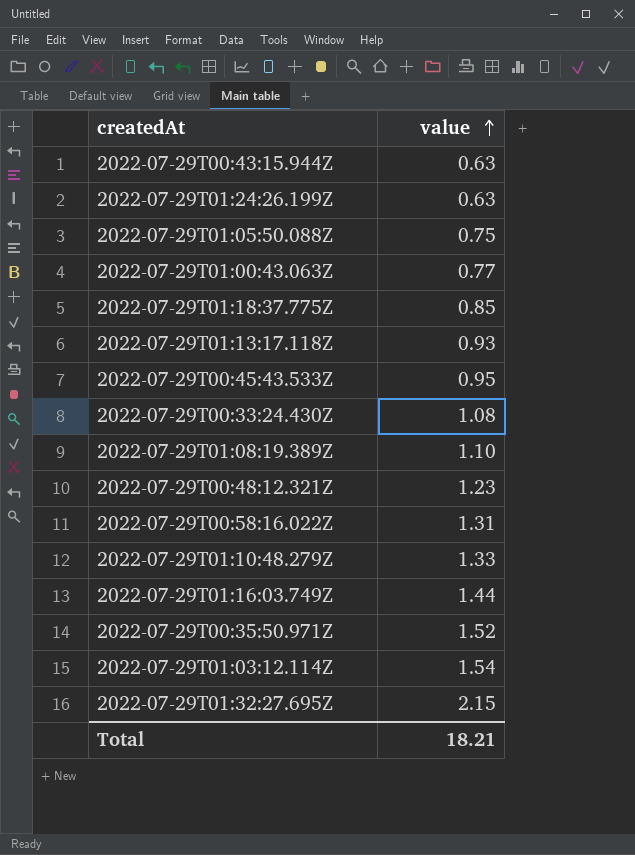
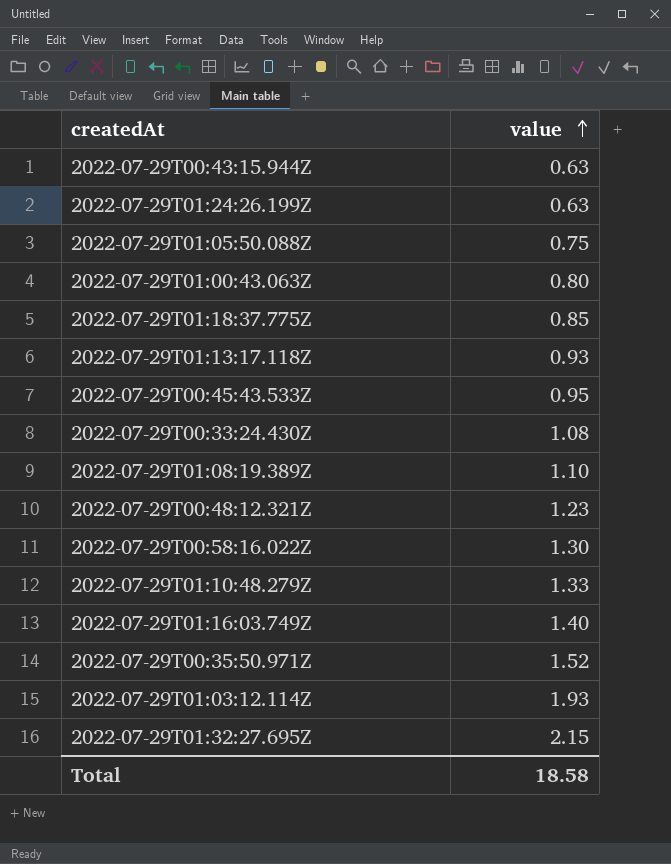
2022-07-29T01:00:43.063Z | value: 0.77 -> 0.80
2022-07-29T00:58:16.022Z | value: 1.31 -> 1.30
2022-07-29T01:16:03.749Z | value: 1.44 -> 1.40
2022-07-29T01:03:12.114Z | value: 1.54 -> 1.93
Total | value: 18.21 -> 18.58

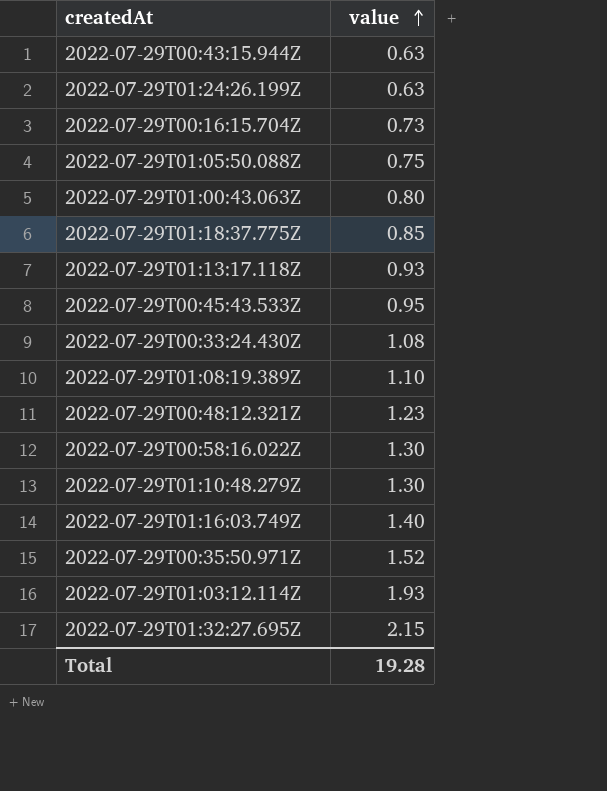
row 2022-07-29T00:16:15.704Z: none -> 0.73
2022-07-29T01:10:48.279Z | value: 1.33 -> 1.30
Total | value: 18.58 -> 19.28

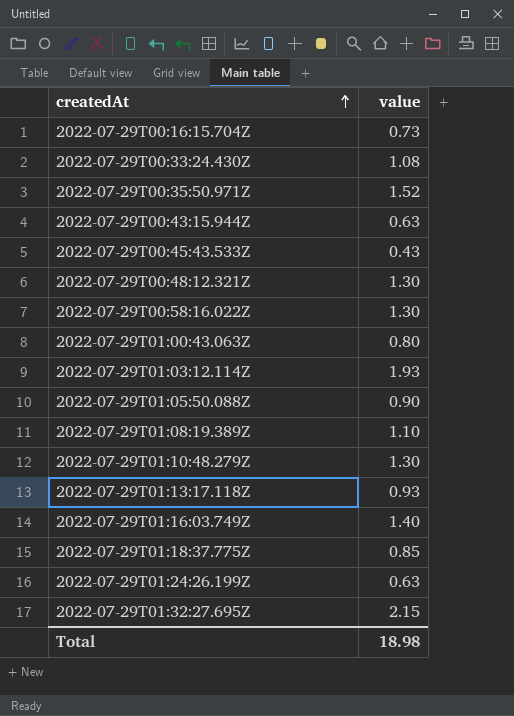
row order: value ascending -> createdAt ascending
2022-07-29T00:45:43.533Z | value: 0.95 -> 0.43
2022-07-29T00:48:12.321Z | value: 1.23 -> 1.30
2022-07-29T01:05:50.088Z | value: 0.75 -> 0.90
Total | value: 19.28 -> 18.98

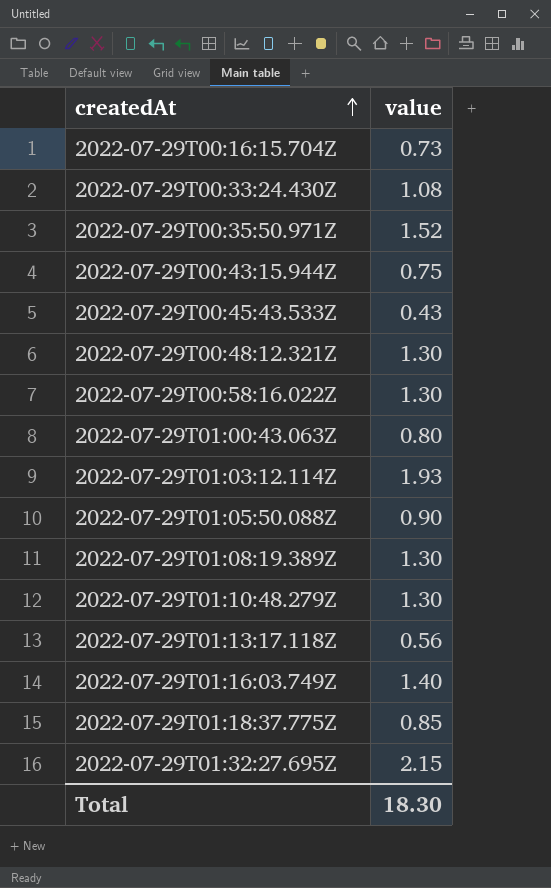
row 2022-07-29T01:24:26.199Z: 0.63 -> none
2022-07-29T00:43:15.944Z | value: 0.63 -> 0.75
2022-07-29T01:08:19.389Z | value: 1.10 -> 1.30
2022-07-29T01:13:17.118Z | value: 0.93 -> 0.56
Total | value: 18.98 -> 18.30

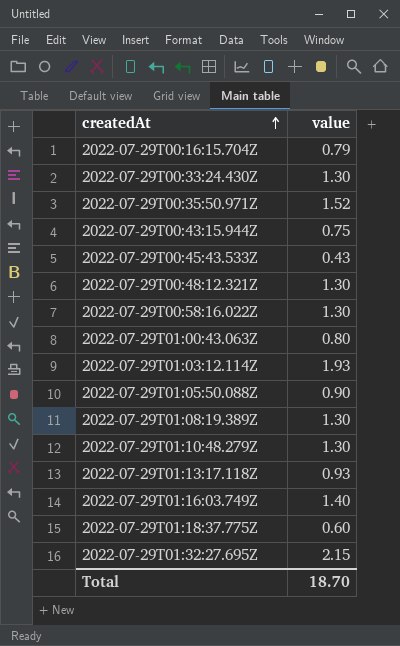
2022-07-29T00:16:15.704Z | value: 0.73 -> 0.79
2022-07-29T00:33:24.430Z | value: 1.08 -> 1.30
2022-07-29T01:13:17.118Z | value: 0.56 -> 0.93
2022-07-29T01:18:37.775Z | value: 0.85 -> 0.60
Total | value: 18.30 -> 18.70

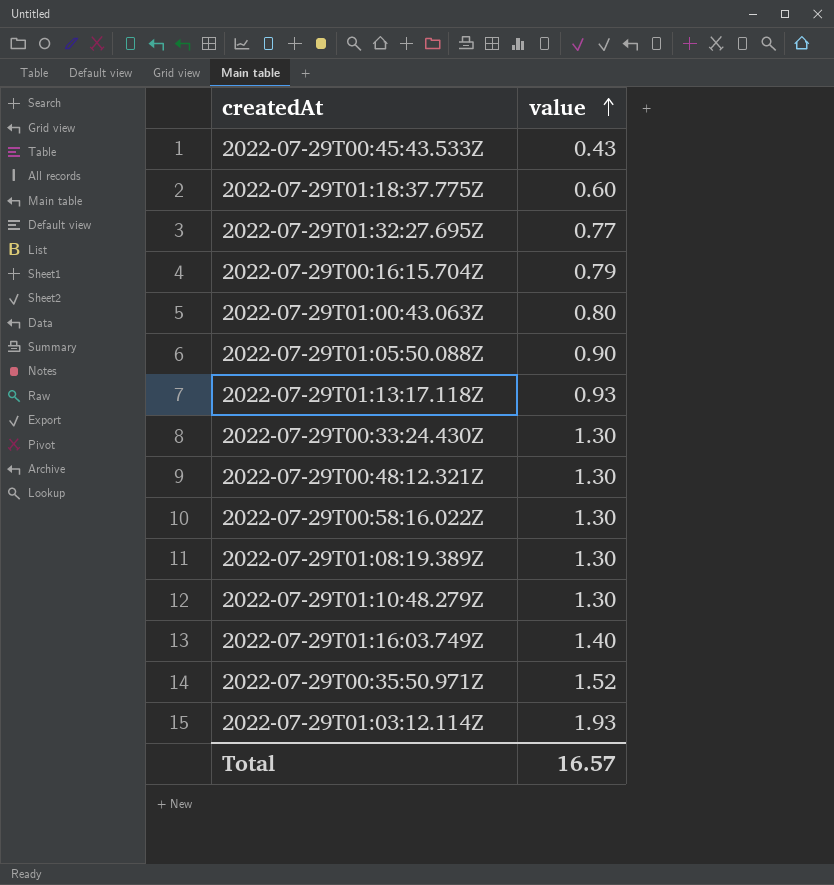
row order: createdAt ascending -> value ascending
row 2022-07-29T00:43:15.944Z: 0.75 -> none
2022-07-29T01:32:27.695Z | value: 2.15 -> 0.77
Total | value: 18.70 -> 16.57

